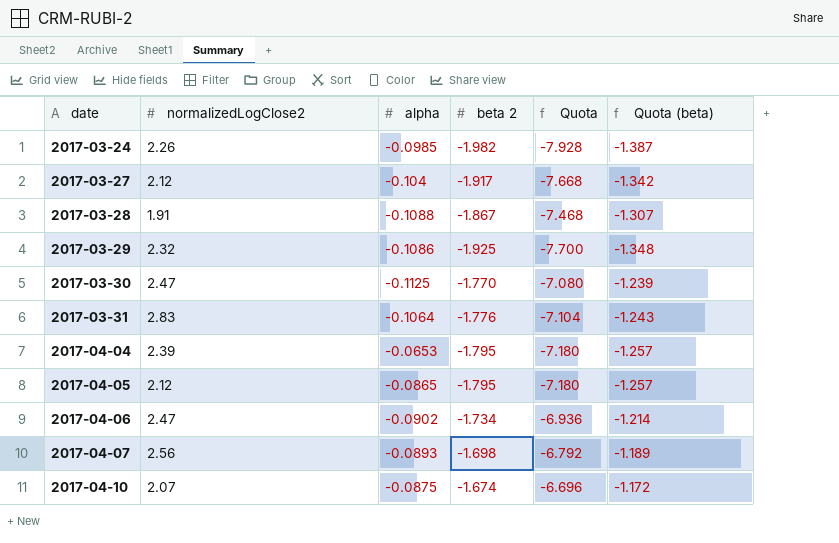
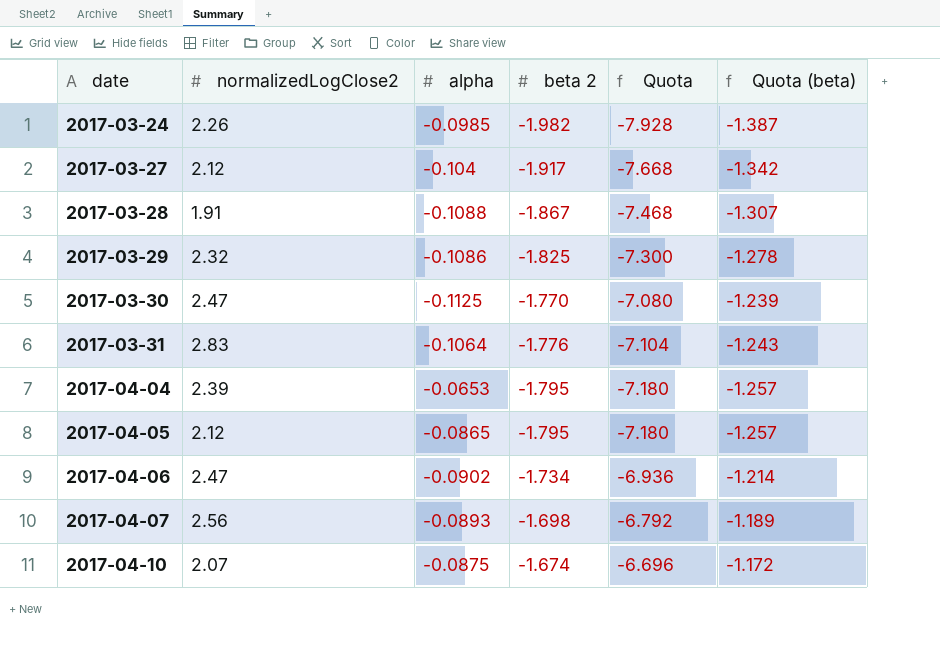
2017-03-29 | beta 2: -1.925 -> -1.825
2017-03-29 | Quota: -7.700 -> -7.300
2017-03-29 | Quota (beta): -1.348 -> -1.278

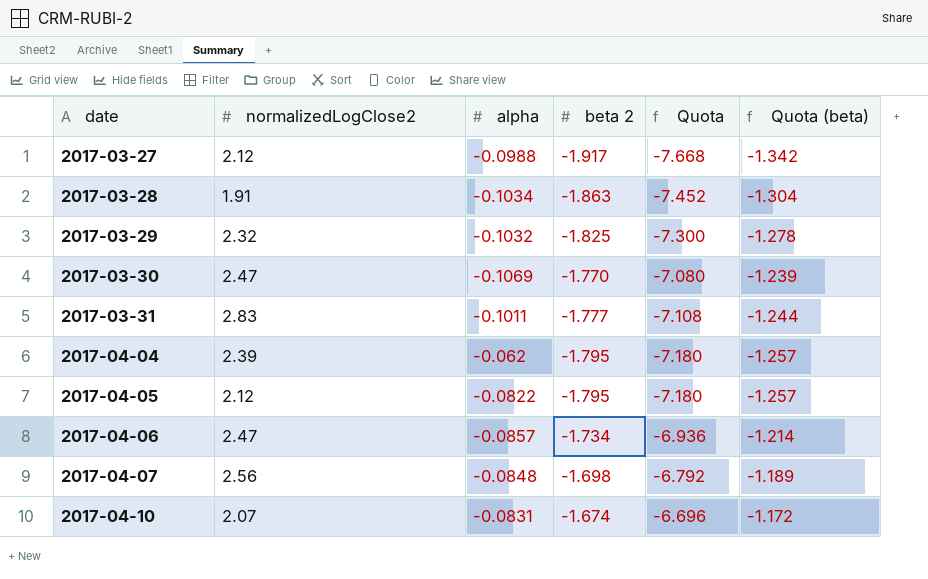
row 2017-03-24: 2.26 | -0.0985 | -1.982 | -7.928 | -1.387 -> none
2017-03-27 | alpha: -0.104 -> -0.0988
2017-03-28 | alpha: -0.1088 -> -0.1034
2017-03-28 | beta 2: -1.867 -> -1.863
2017-03-28 | Quota: -7.468 -> -7.452
2017-03-28 | Quota (beta): -1.307 -> -1.304
2017-03-29 | alpha: -0.1086 -> -0.1032
2017-03-30 | alpha: -0.1125 -> -0.1069
2017-03-31 | alpha: -0.1064 -> -0.1011
2017-03-31 | beta 2: -1.776 -> -1.777
2017-03-31 | Quota: -7.104 -> -7.108
2017-03-31 | Quota (beta): -1.243 -> -1.244
2017-04-04 | alpha: -0.0653 -> -0.062
2017-04-05 | alpha: -0.0865 -> -0.0822
2017-04-06 | alpha: -0.0902 -> -0.0857
2017-04-07 | alpha: -0.0893 -> -0.0848
2017-04-10 | alpha: -0.0875 -> -0.0831

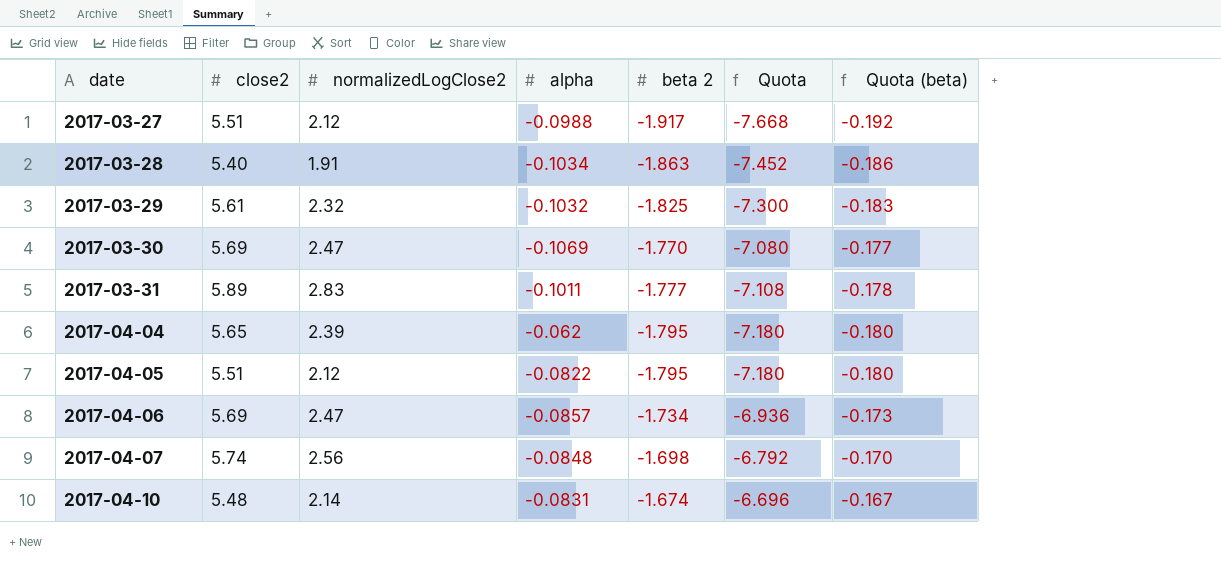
column close2 | position: none -> 2
column Quota (beta) | formula: [beta 2] * 0.7 -> [beta 2] * 0.1
2017-04-10 | normalizedLogClose2: 2.07 -> 2.14

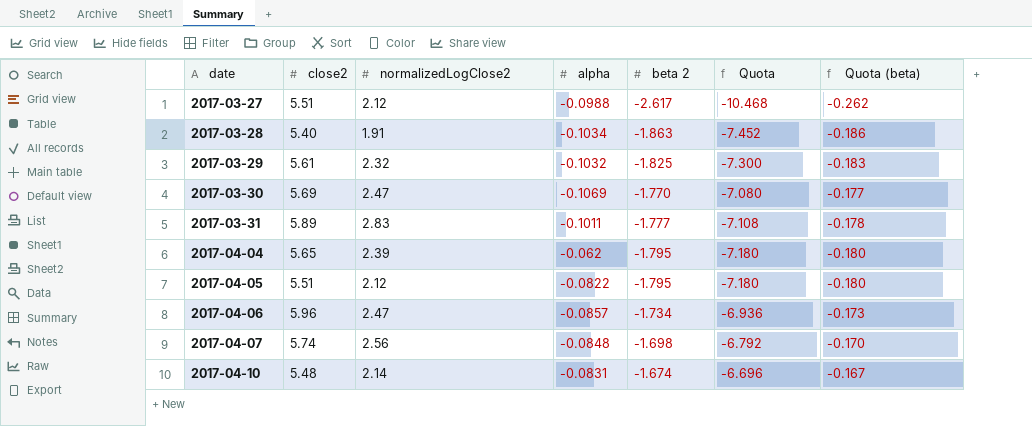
2017-03-27 | beta 2: -1.917 -> -2.617
2017-03-27 | Quota: -7.668 -> -10.468
2017-03-27 | Quota (beta): -0.192 -> -0.262
2017-04-06 | close2: 5.69 -> 5.96

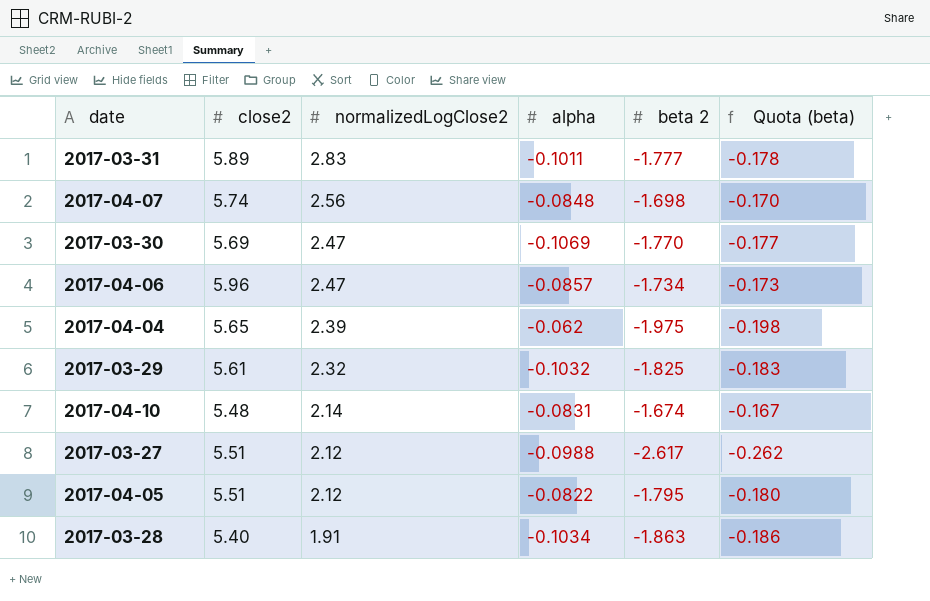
row order: date ascending -> normalizedLogClose2 descending
column Quota | formula: [beta 2] * 4 -> none
2017-04-04 | beta 2: -1.795 -> -1.975
2017-04-04 | Quota (beta): -0.180 -> -0.198

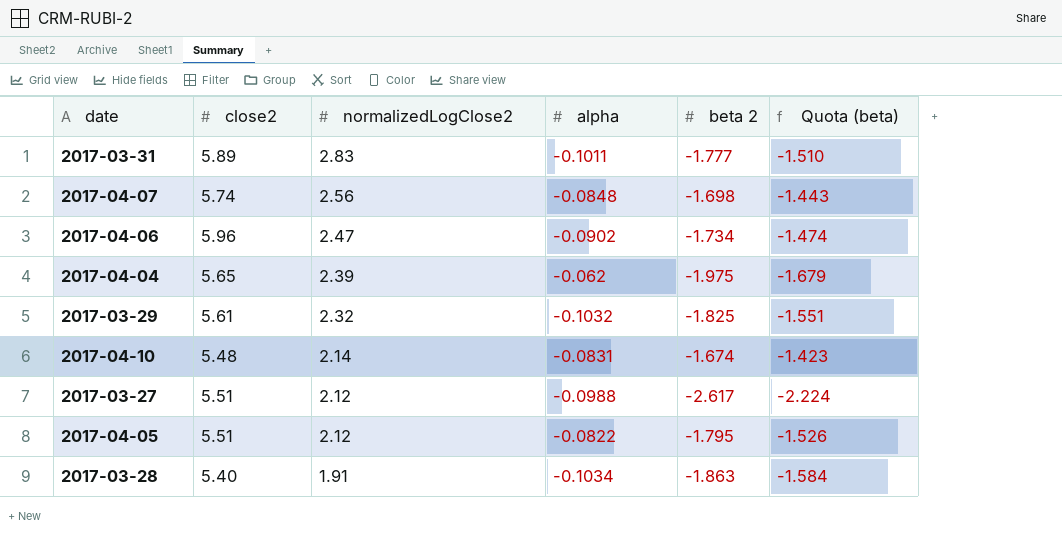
column Quota (beta) | formula: [beta 2] * 0.1 -> [beta 2] * 0.85
row 2017-03-30: 5.69 | 2.47 | -0.1069 | -1.770 | -0.177 -> none
2017-04-06 | alpha: -0.0857 -> -0.0902

